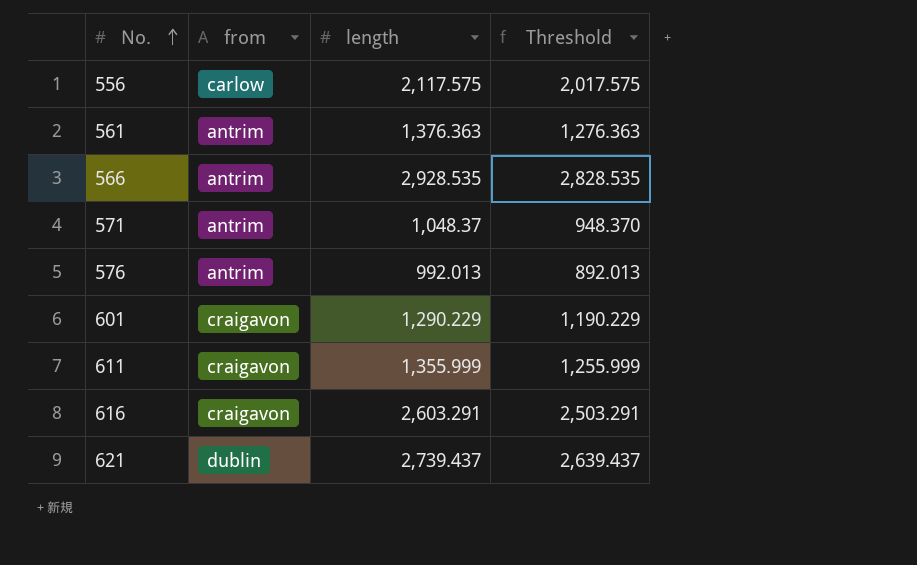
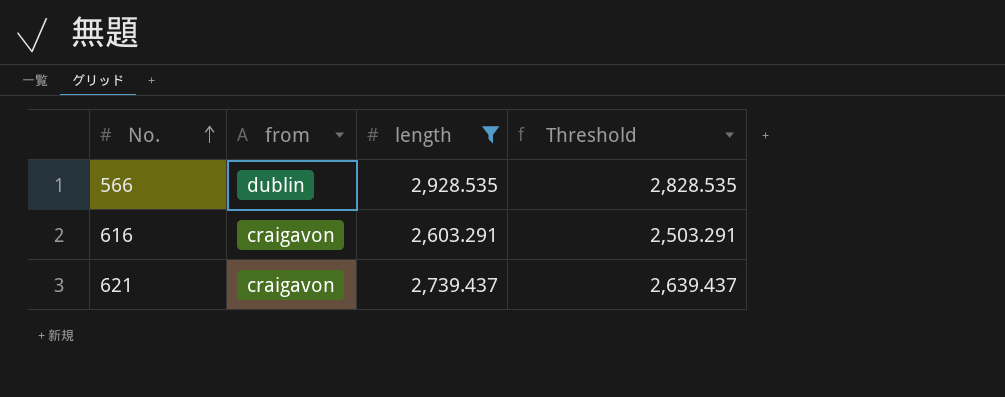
filter: none -> length >= 2,603.291
566 | from: antrim -> dublin
621 | from: dublin -> craigavon

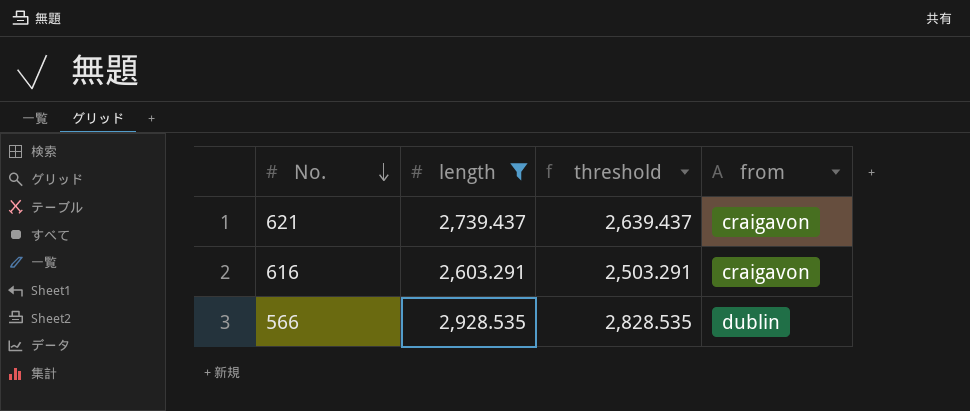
row order: No. ascending -> No. descending
column name: Threshold -> threshold
column from | position: 2 -> 4

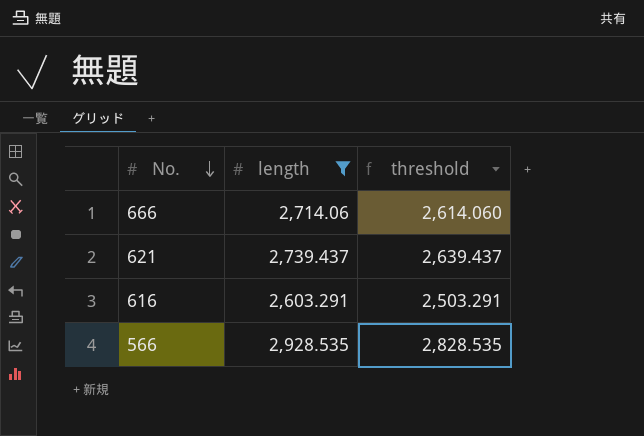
column from | position: 4 -> none
row 666: none -> 2,714.06 | 2,614.060

